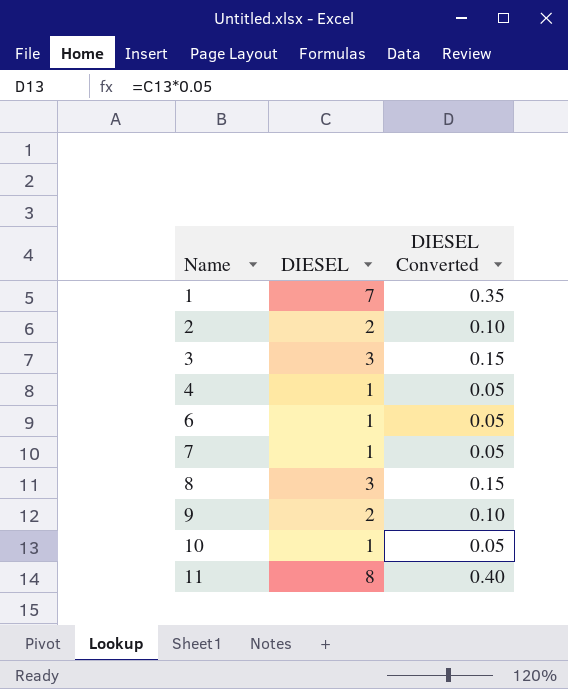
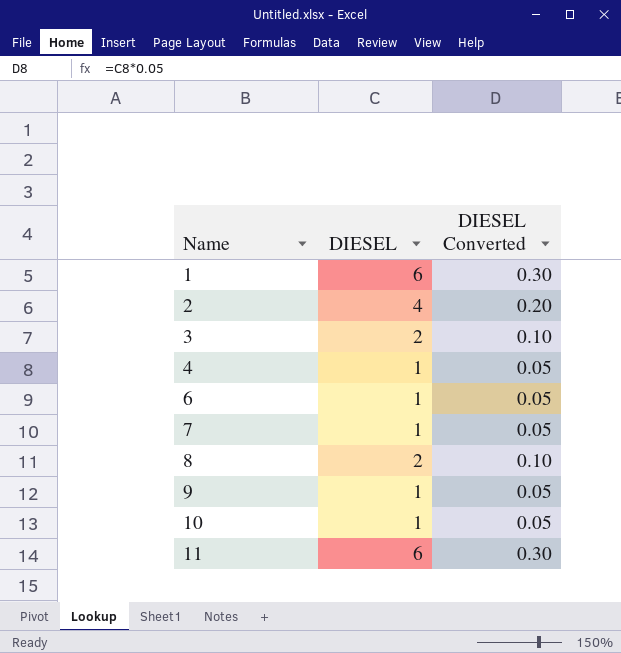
1 | DIESEL: 7 -> 6
1 | DIESEL Converted: 0.35 -> 0.30
2 | DIESEL: 2 -> 4
2 | DIESEL Converted: 0.10 -> 0.20
3 | DIESEL: 3 -> 2
3 | DIESEL Converted: 0.15 -> 0.10
8 | DIESEL: 3 -> 2
8 | DIESEL Converted: 0.15 -> 0.10
9 | DIESEL: 2 -> 1
9 | DIESEL Converted: 0.10 -> 0.05
11 | DIESEL: 8 -> 6
11 | DIESEL Converted: 0.40 -> 0.30

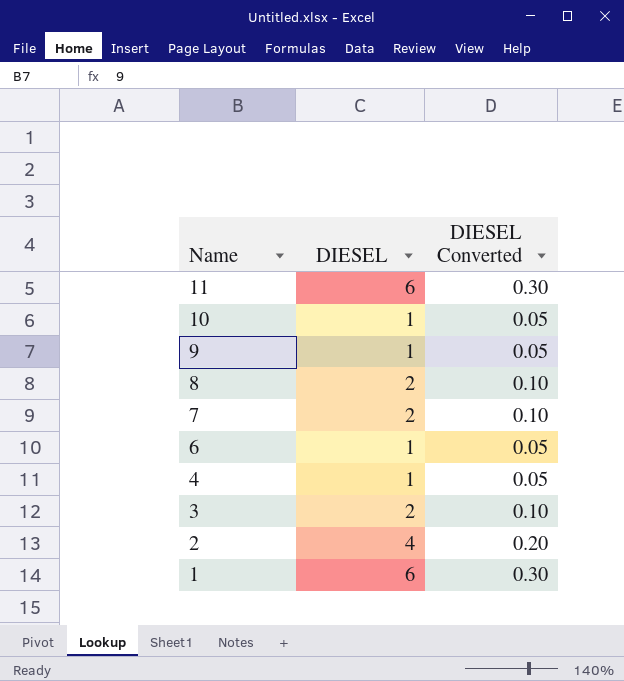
row order: Name ascending -> Name descending
7 | DIESEL: 1 -> 2
7 | DIESEL Converted: 0.05 -> 0.10

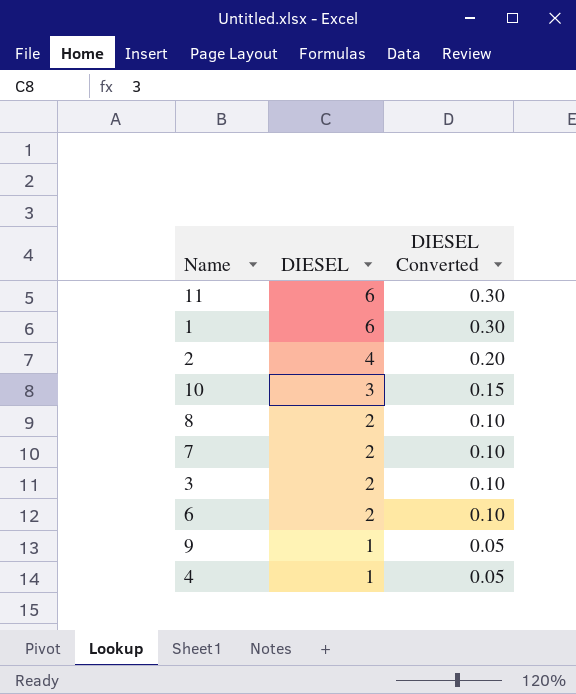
row order: Name descending -> DIESEL descending
10 | DIESEL: 1 -> 3
10 | DIESEL Converted: 0.05 -> 0.15
6 | DIESEL: 1 -> 2
6 | DIESEL Converted: 0.05 -> 0.10

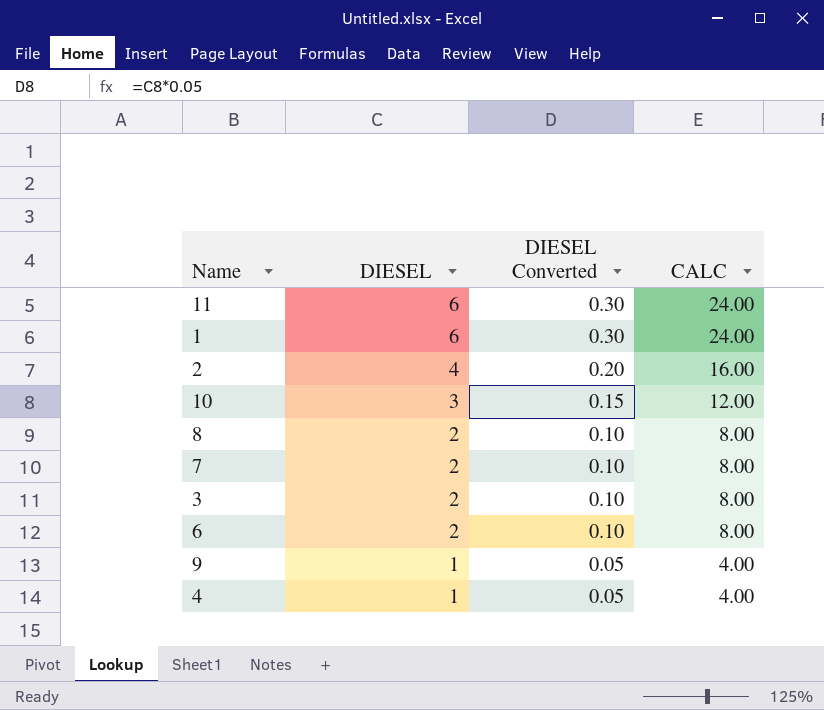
column CALC | formula: none -> [DIESEL] * 4

